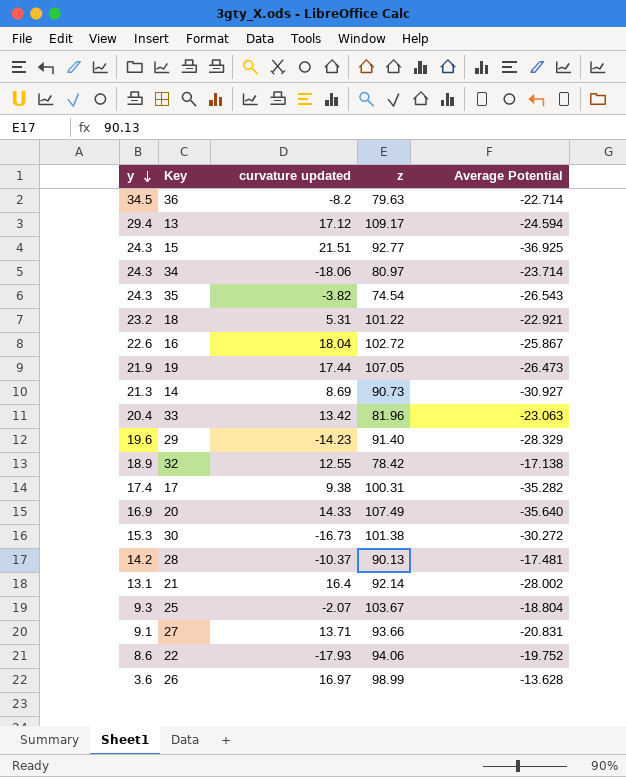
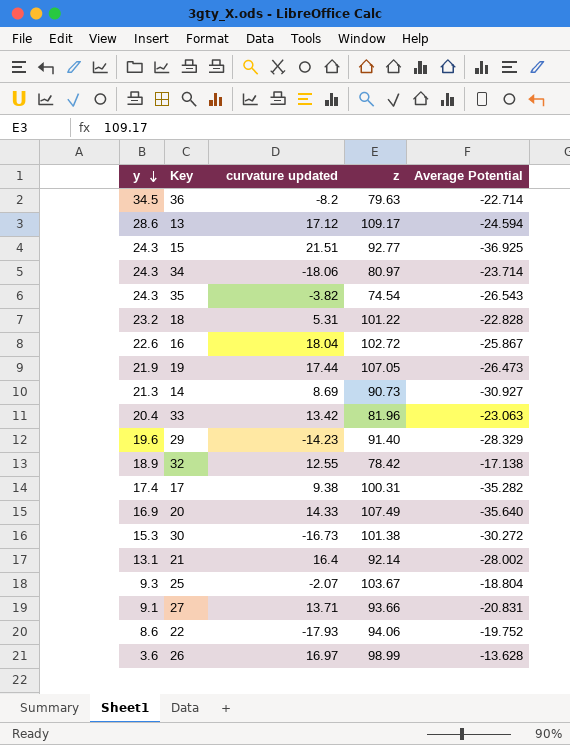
row 28: 14.2 | -10.37 | 90.13 | -17.481 -> none
13 | y: 29.4 -> 28.6
18 | Average Potential: -22.921 -> -22.828

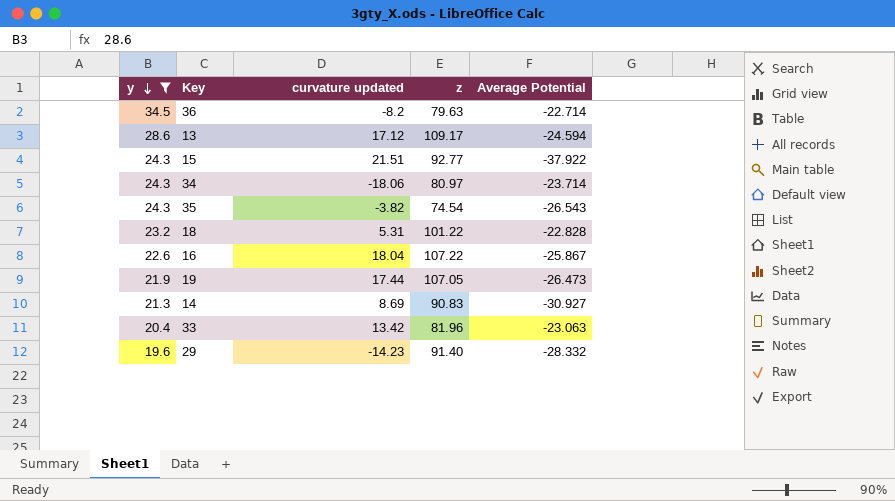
filter: none -> y >= 19.6
15 | Average Potential: -36.925 -> -37.922
16 | z: 102.72 -> 107.22
14 | z: 90.73 -> 90.83
29 | Average Potential: -28.329 -> -28.332

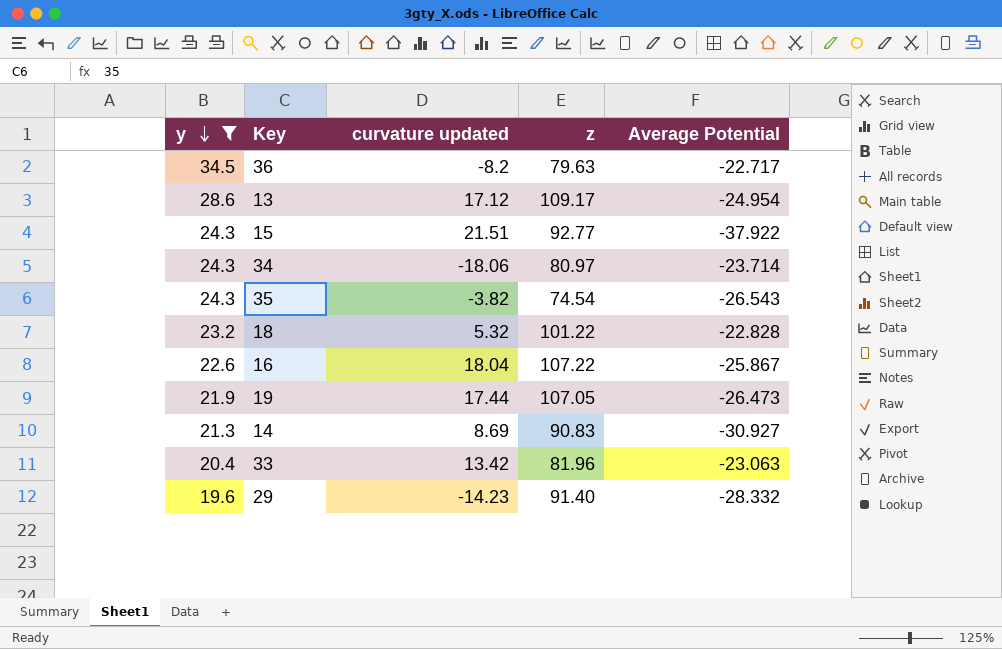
36 | Average Potential: -22.714 -> -22.717
13 | Average Potential: -24.594 -> -24.954
18 | curvature updated: 5.31 -> 5.32

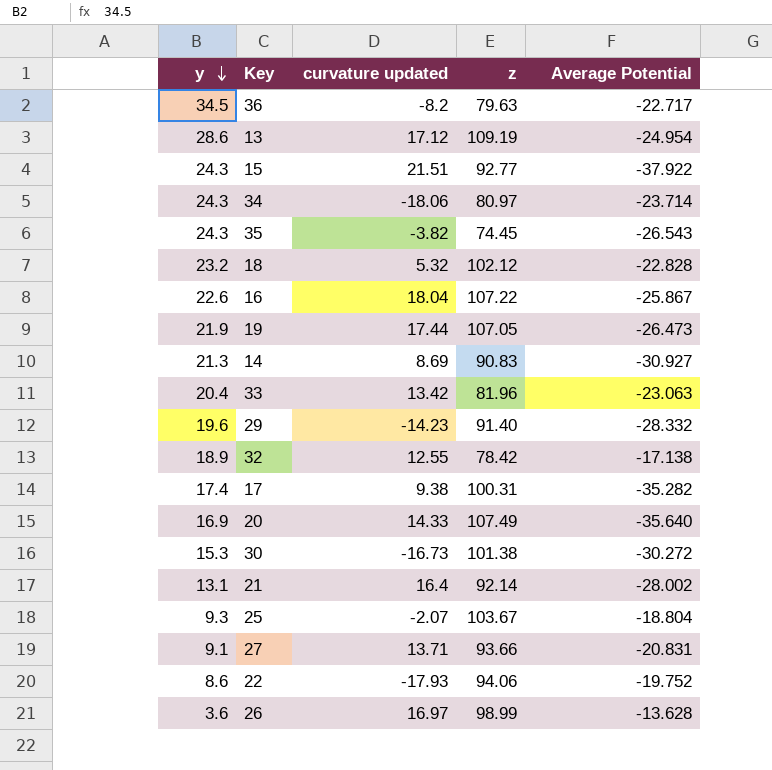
filter: y >= 19.6 -> none
13 | z: 109.17 -> 109.19
35 | z: 74.54 -> 74.45
18 | z: 101.22 -> 102.12

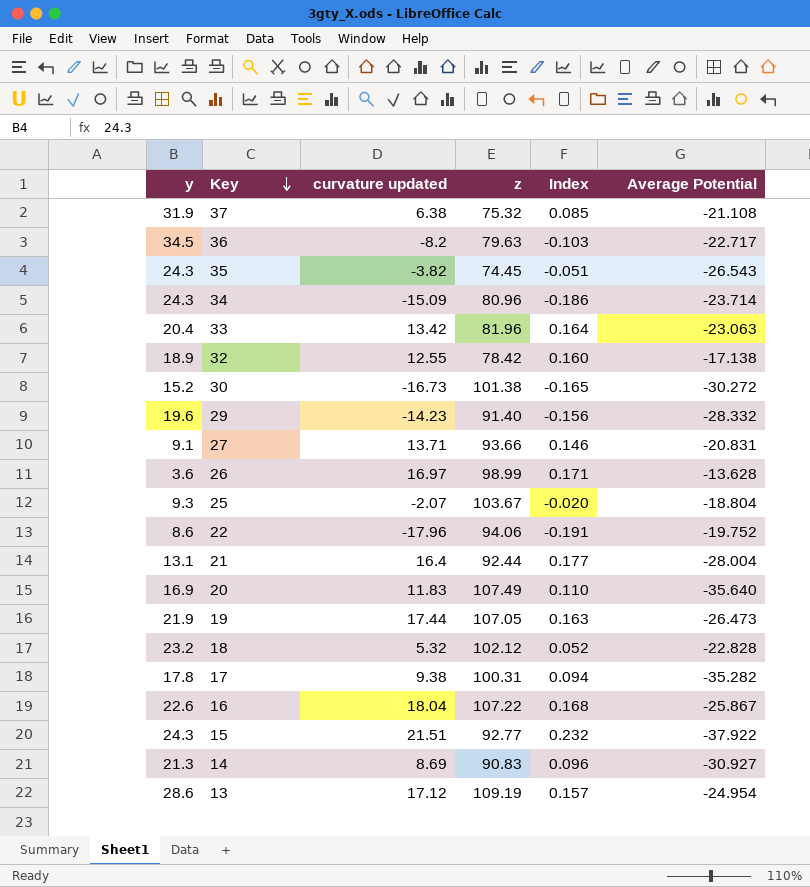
row order: y descending -> Key descending
column Index | formula: none -> [curvature updated] / [z]
row 37: none -> 31.9 | 6.38 | 75.32 | 0.085 | -21.108
34 | curvature updated: -18.06 -> -15.09
34 | z: 80.97 -> 80.96
30 | y: 15.3 -> 15.2
22 | curvature updated: -17.93 -> -17.96
21 | z: 92.14 -> 92.44
21 | Average Potential: -28.002 -> -28.004
20 | curvature updated: 14.33 -> 11.83
17 | y: 17.4 -> 17.8

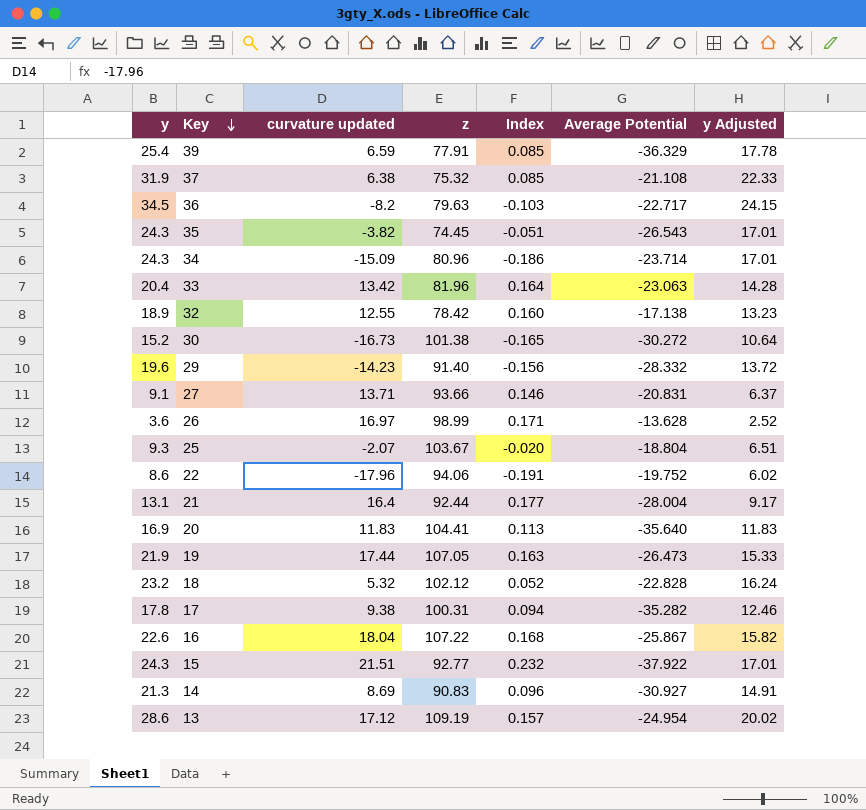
column y Adjusted | formula: none -> [y] * 0.7
row 39: none -> 25.4 | 6.59 | 77.91 | 0.085 | -36.329 | 17.78
20 | z: 107.49 -> 104.41
20 | Index: 0.110 -> 0.113

